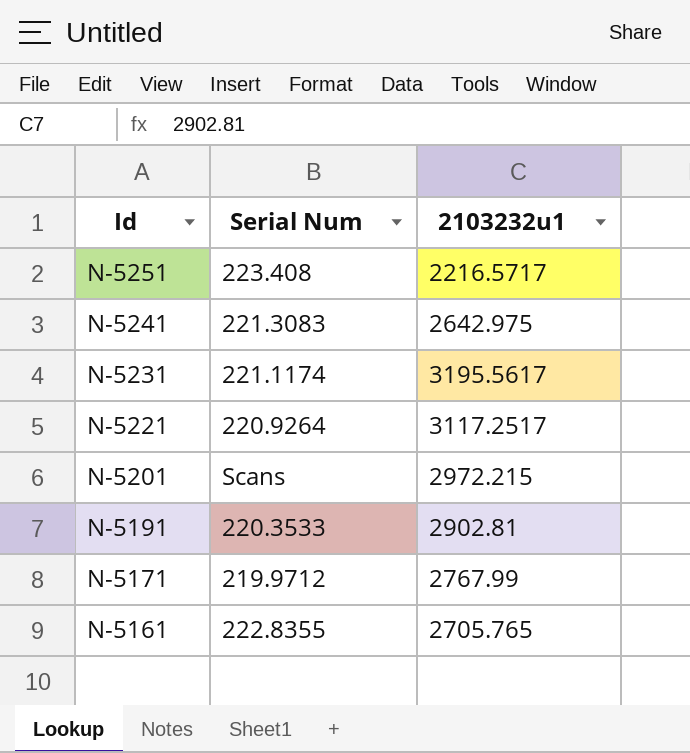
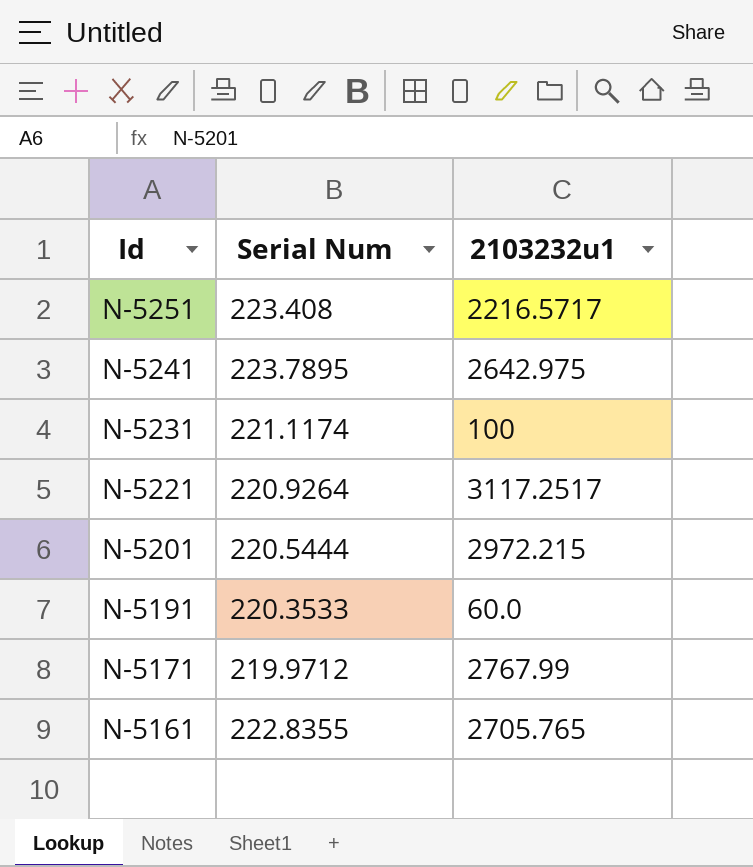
N-5241 | Serial Num: 221.3083 -> 223.7895
N-5231 | 2103232u1: 3195.5617 -> 100
N-5201 | Serial Num: Scans -> 220.5444
N-5191 | 2103232u1: 2902.81 -> 60.0

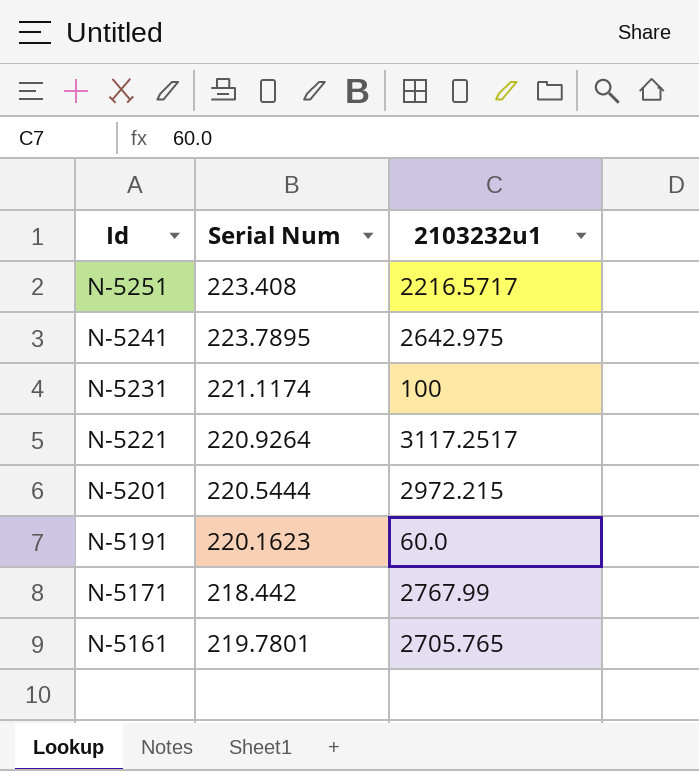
N-5191 | Serial Num: 220.3533 -> 220.1623
N-5171 | Serial Num: 219.9712 -> 218.442
N-5161 | Serial Num: 222.8355 -> 219.7801

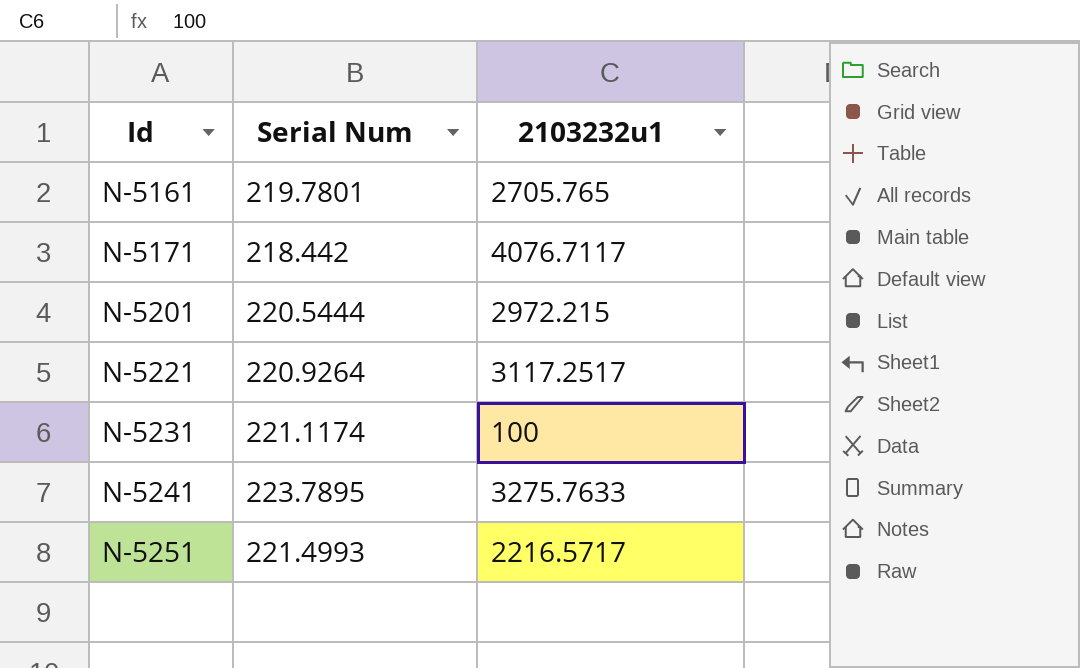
row order: Id descending -> Id ascending
row N-5191: 220.1623 | 60.0 -> none
N-5171 | 2103232u1: 2767.99 -> 4076.7117
N-5241 | 2103232u1: 2642.975 -> 3275.7633
N-5251 | Serial Num: 223.408 -> 221.4993

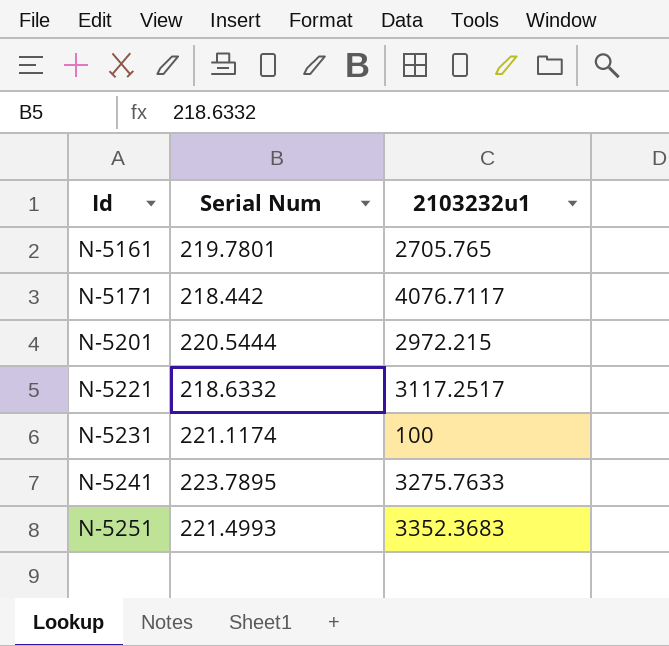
N-5221 | Serial Num: 220.9264 -> 218.6332
N-5251 | 2103232u1: 2216.5717 -> 3352.3683

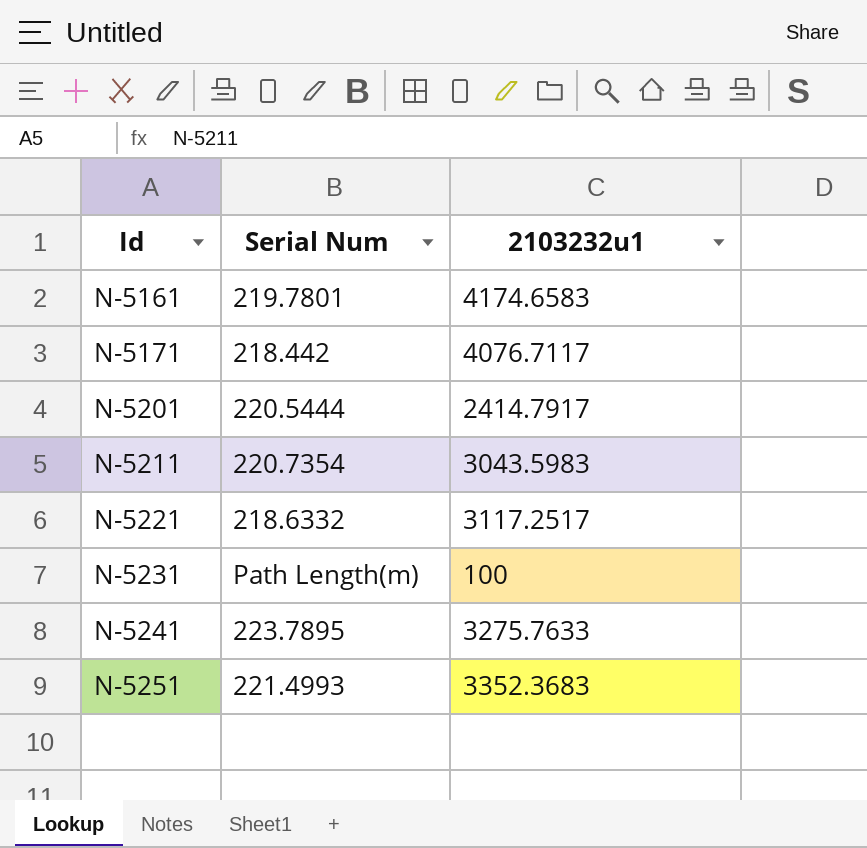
N-5161 | 2103232u1: 2705.765 -> 4174.6583
N-5201 | 2103232u1: 2972.215 -> 2414.7917
row N-5211: none -> 220.7354 | 3043.5983
N-5231 | Serial Num: 221.1174 -> Path Length(m)

